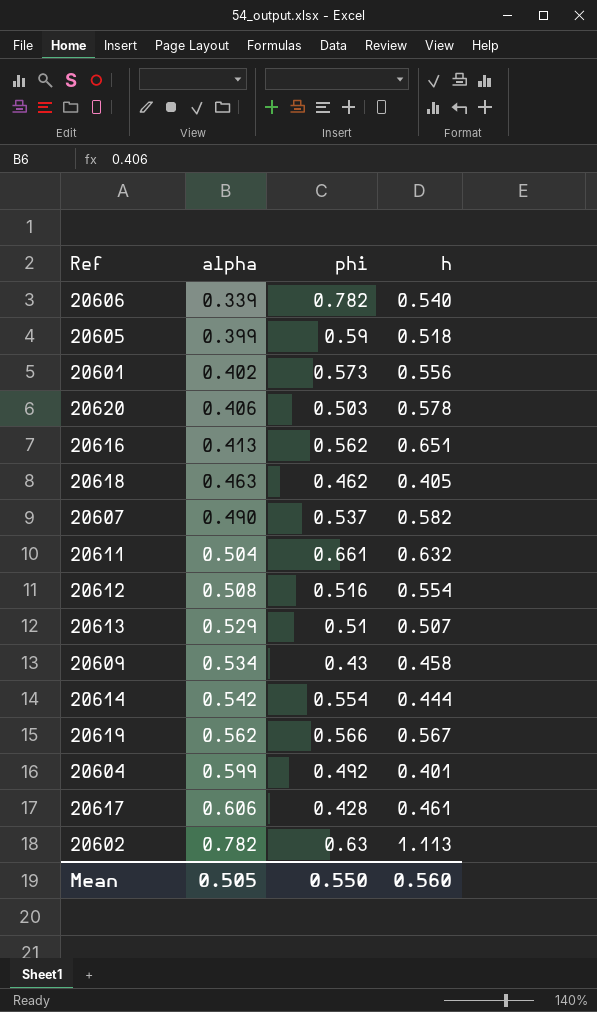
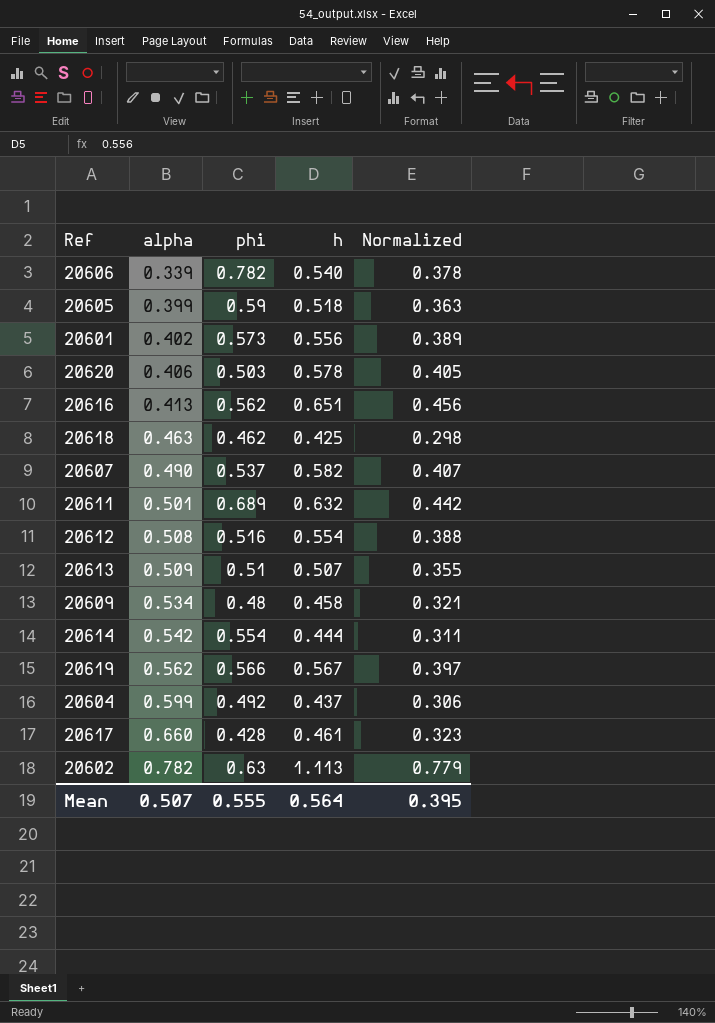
column Normalized | formula: none -> [h] * 0.7
20618 | h: 0.405 -> 0.425
20611 | alpha: 0.504 -> 0.501
20611 | phi: 0.661 -> 0.689
20613 | alpha: 0.529 -> 0.509
20609 | phi: 0.43 -> 0.48
20604 | h: 0.401 -> 0.437
20617 | alpha: 0.606 -> 0.660
Mean | alpha: 0.505 -> 0.507
Mean | phi: 0.550 -> 0.555
Mean | h: 0.560 -> 0.564

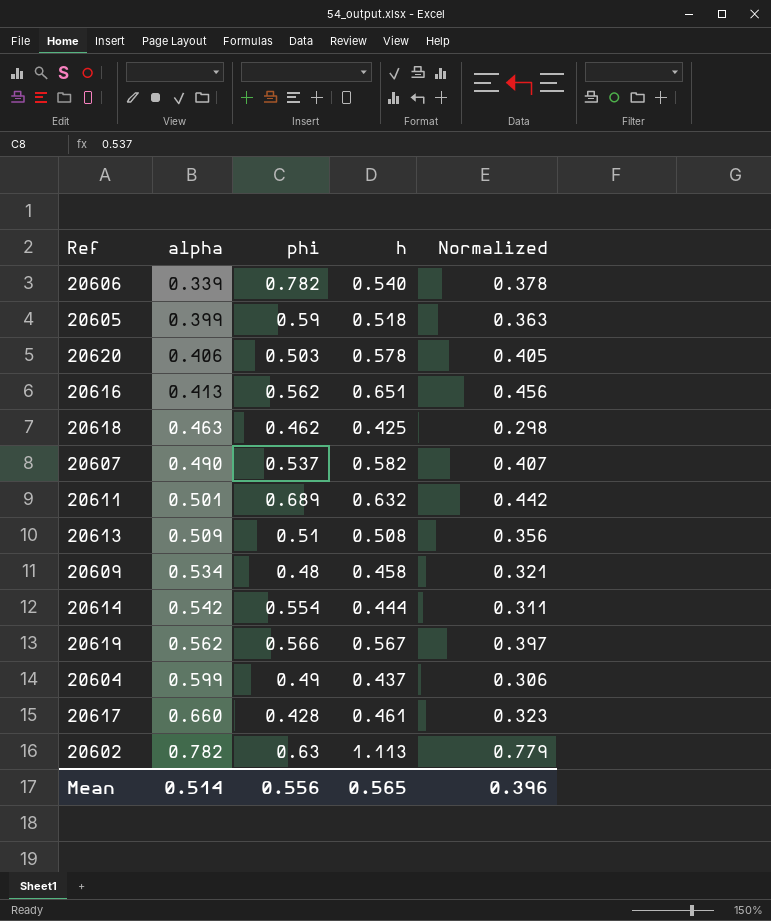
row 20601: 0.402 | 0.573 | 0.556 | 0.389 -> none
row 20612: 0.508 | 0.516 | 0.554 | 0.388 -> none
20613 | h: 0.507 -> 0.508
20613 | Normalized: 0.355 -> 0.356
20604 | phi: 0.492 -> 0.49
Mean | alpha: 0.507 -> 0.514
Mean | phi: 0.555 -> 0.556
Mean | h: 0.564 -> 0.565
Mean | Normalized: 0.395 -> 0.396

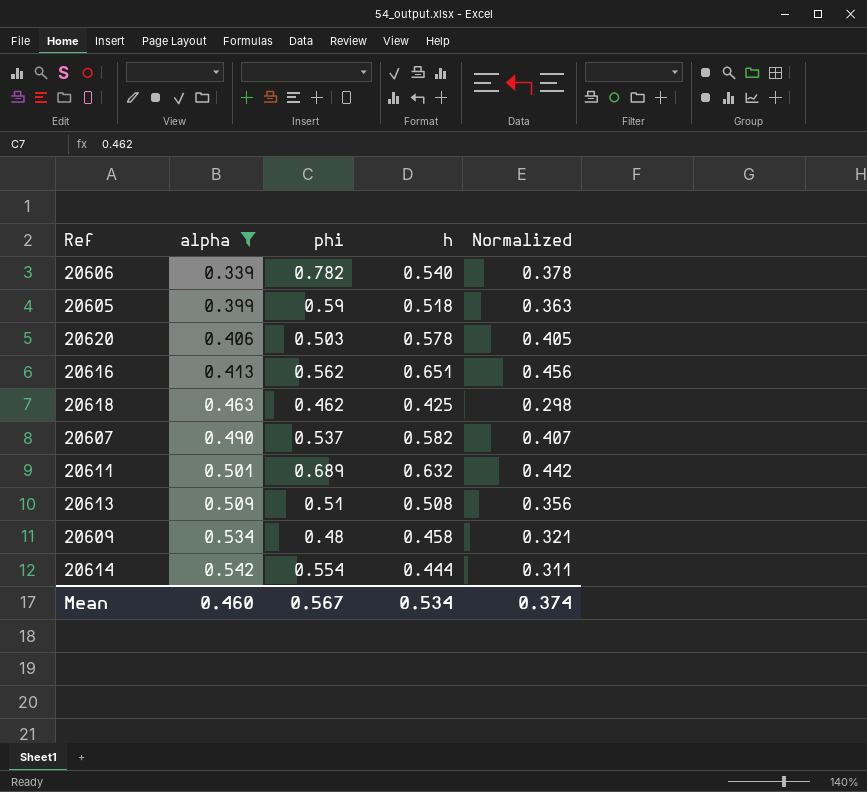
filter: none -> alpha <= 0.542
Mean | alpha: 0.514 -> 0.460
Mean | phi: 0.556 -> 0.567
Mean | h: 0.565 -> 0.534
Mean | Normalized: 0.396 -> 0.374

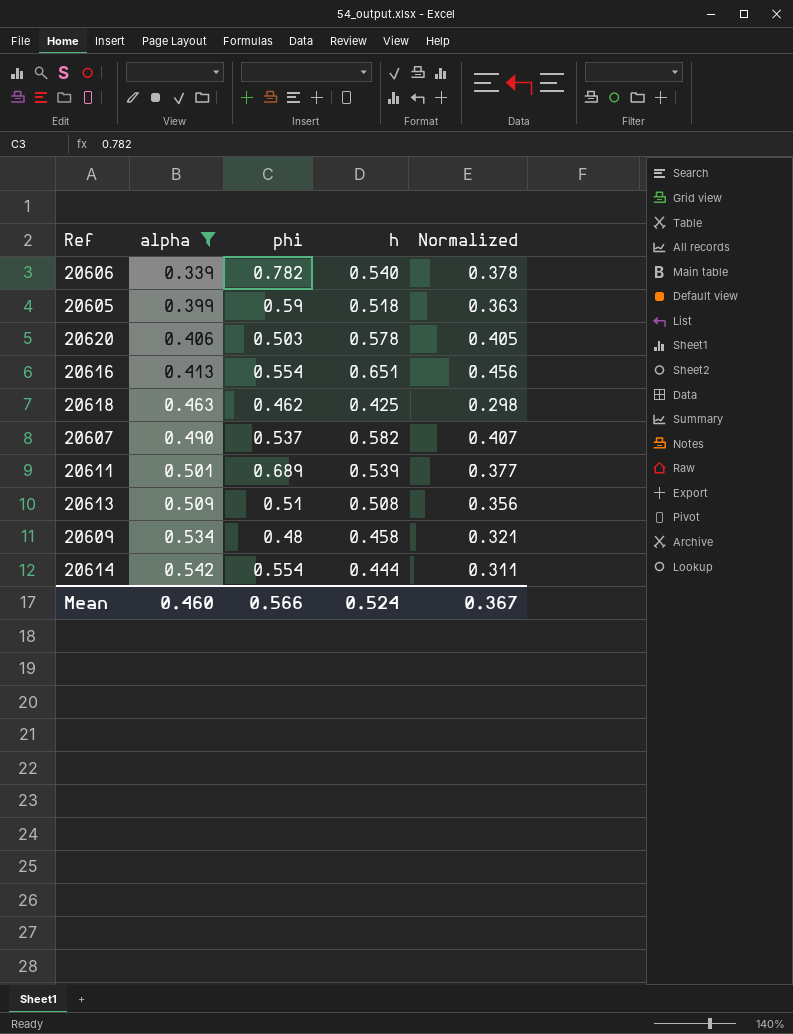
20616 | phi: 0.562 -> 0.554
20611 | h: 0.632 -> 0.539
20611 | Normalized: 0.442 -> 0.377
Mean | phi: 0.567 -> 0.566
Mean | h: 0.534 -> 0.524
Mean | Normalized: 0.374 -> 0.367

